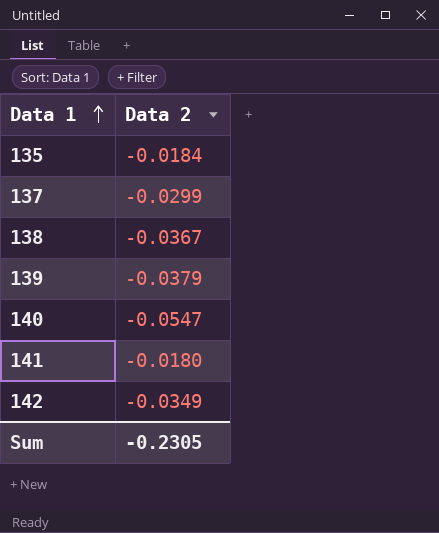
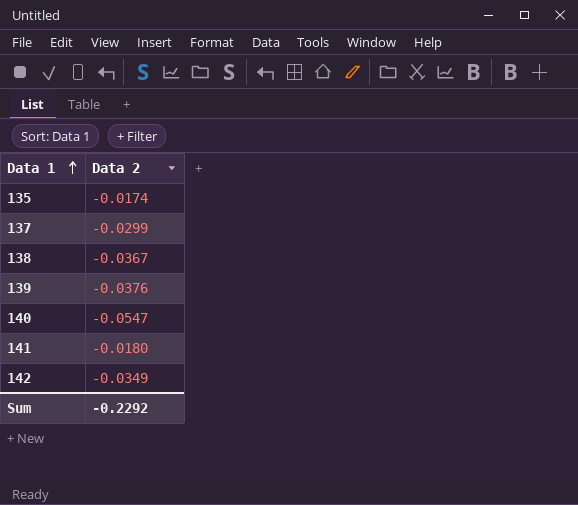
135 | Data 2: -0.0184 -> -0.0174
139 | Data 2: -0.0379 -> -0.0376
Sum | Data 2: -0.2305 -> -0.2292

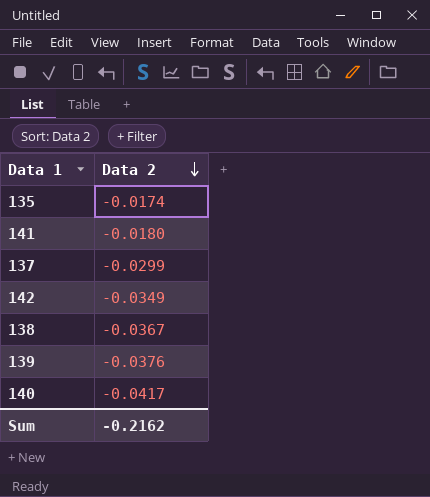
row order: Data 1 ascending -> Data 2 descending
140 | Data 2: -0.0547 -> -0.0417
Sum | Data 2: -0.2292 -> -0.2162

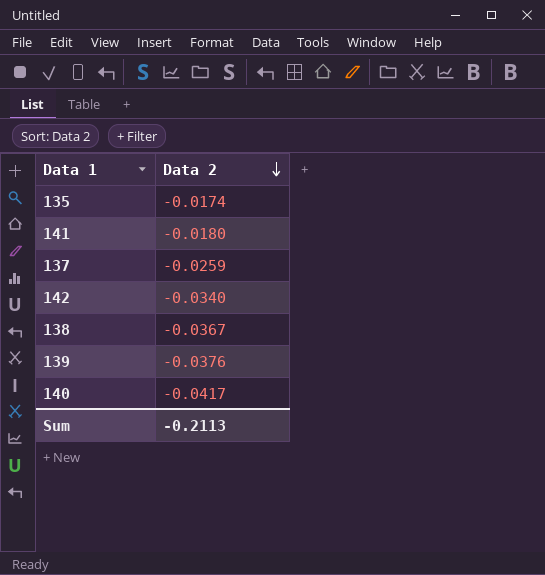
137 | Data 2: -0.0299 -> -0.0259
142 | Data 2: -0.0349 -> -0.0340
Sum | Data 2: -0.2162 -> -0.2113

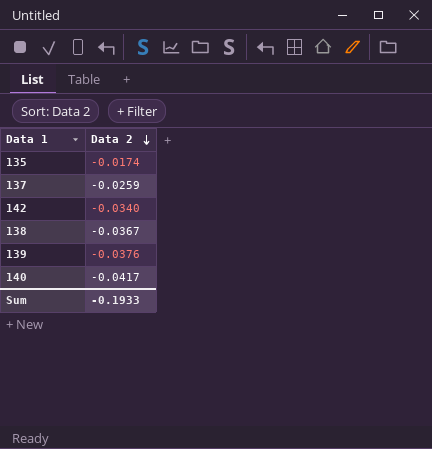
row 141: -0.0180 -> none
Sum | Data 2: -0.2113 -> -0.1933

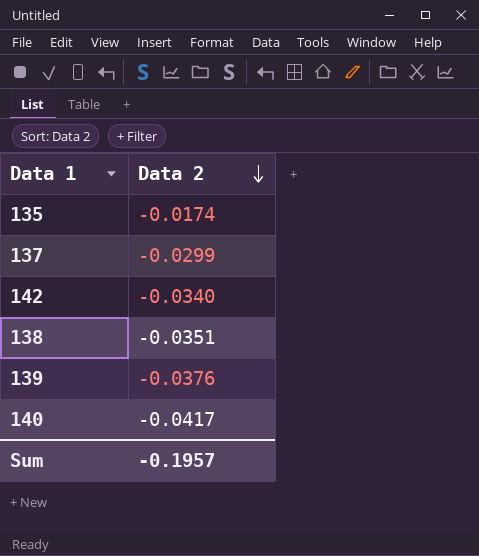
137 | Data 2: -0.0259 -> -0.0299
138 | Data 2: -0.0367 -> -0.0351
Sum | Data 2: -0.1933 -> -0.1957

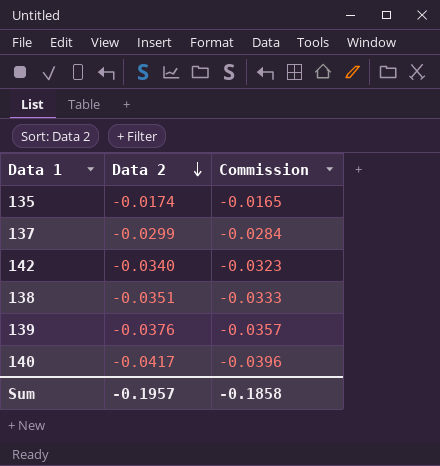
column Commission | formula: none -> [Data 2] * 0.95

